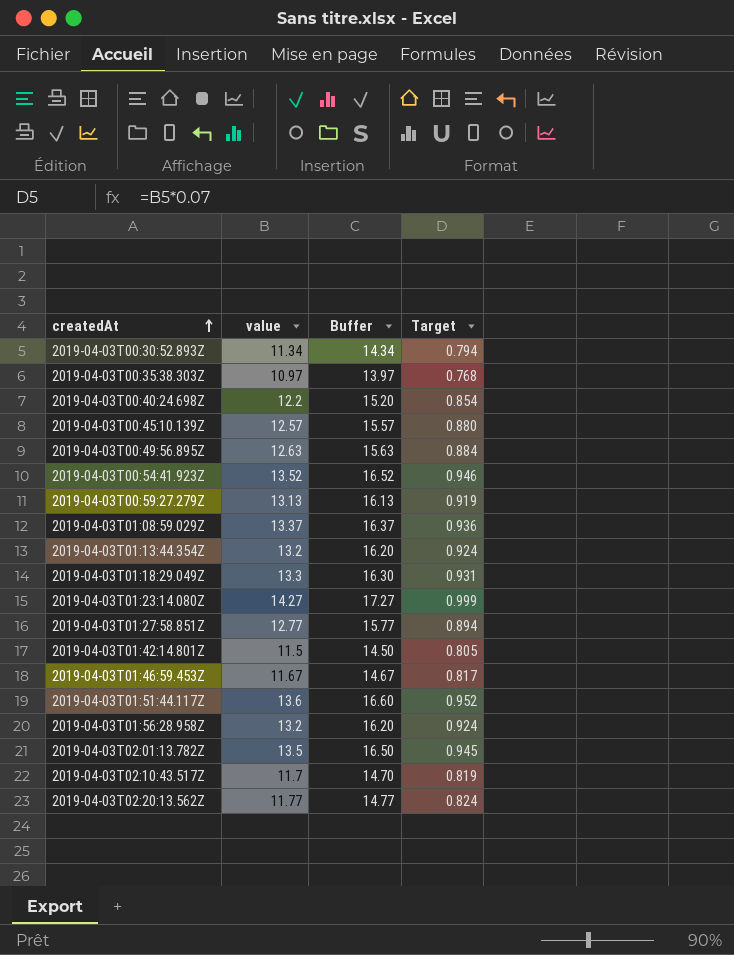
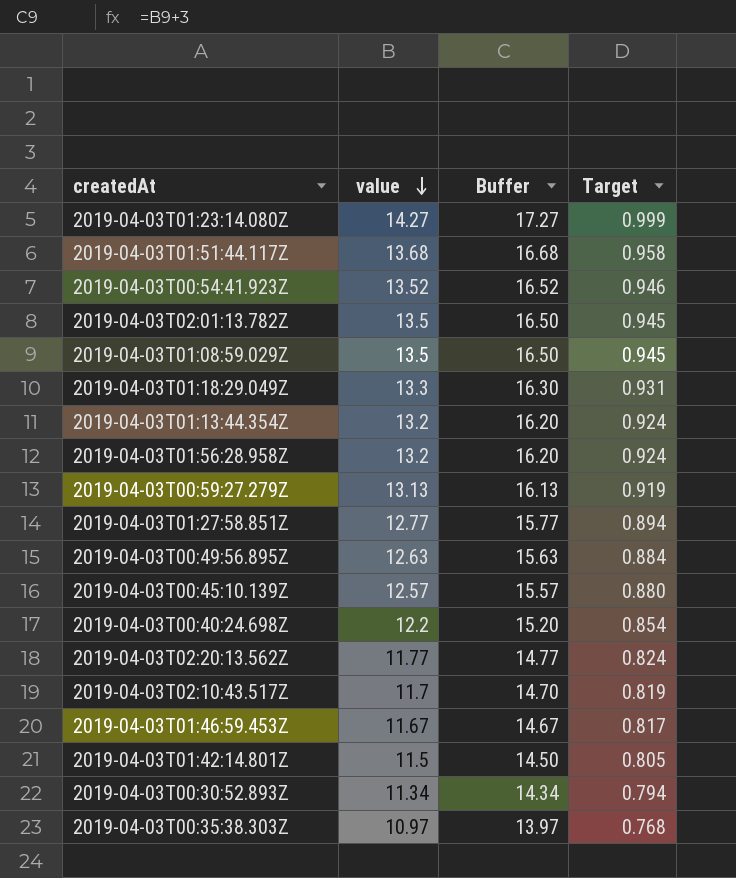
row order: createdAt ascending -> value descending
2019-04-03T01:51:44.117Z | value: 13.6 -> 13.68
2019-04-03T01:51:44.117Z | Buffer: 16.60 -> 16.68
2019-04-03T01:51:44.117Z | Target: 0.952 -> 0.958
2019-04-03T01:08:59.029Z | value: 13.37 -> 13.5
2019-04-03T01:08:59.029Z | Buffer: 16.37 -> 16.50
2019-04-03T01:08:59.029Z | Target: 0.936 -> 0.945

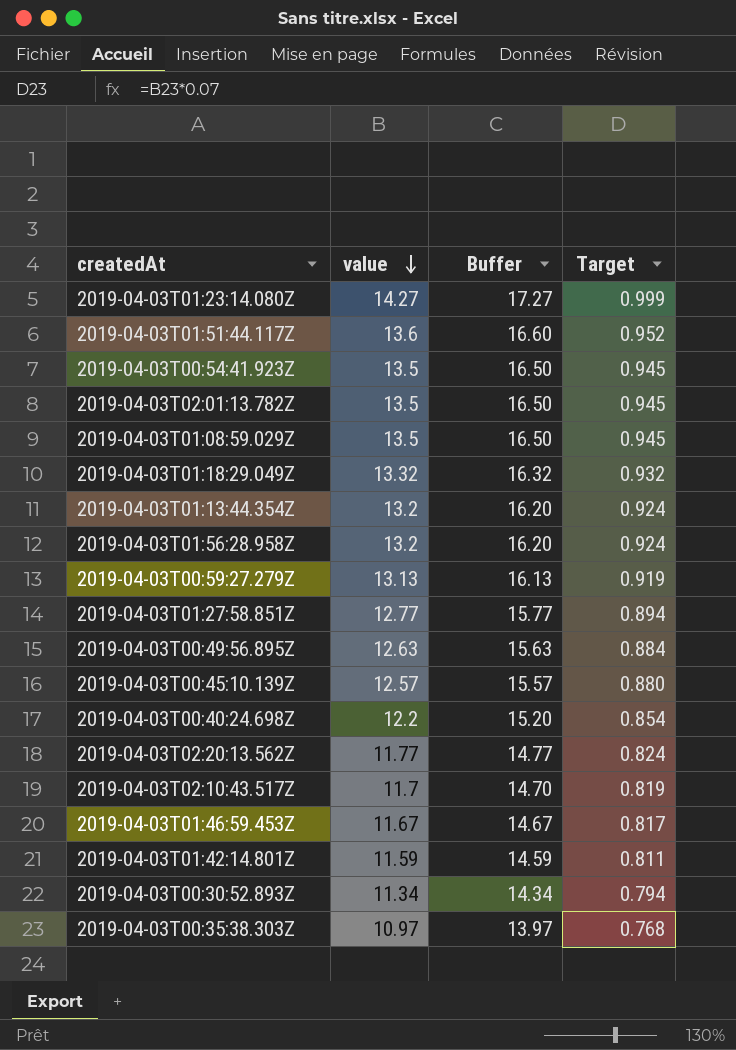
2019-04-03T01:51:44.117Z | value: 13.68 -> 13.6
2019-04-03T01:51:44.117Z | Buffer: 16.68 -> 16.60
2019-04-03T01:51:44.117Z | Target: 0.958 -> 0.952
2019-04-03T00:54:41.923Z | value: 13.52 -> 13.5
2019-04-03T00:54:41.923Z | Buffer: 16.52 -> 16.50
2019-04-03T00:54:41.923Z | Target: 0.946 -> 0.945
2019-04-03T01:18:29.049Z | value: 13.3 -> 13.32
2019-04-03T01:18:29.049Z | Buffer: 16.30 -> 16.32
2019-04-03T01:18:29.049Z | Target: 0.931 -> 0.932
2019-04-03T01:42:14.801Z | value: 11.5 -> 11.59
2019-04-03T01:42:14.801Z | Buffer: 14.50 -> 14.59
2019-04-03T01:42:14.801Z | Target: 0.805 -> 0.811

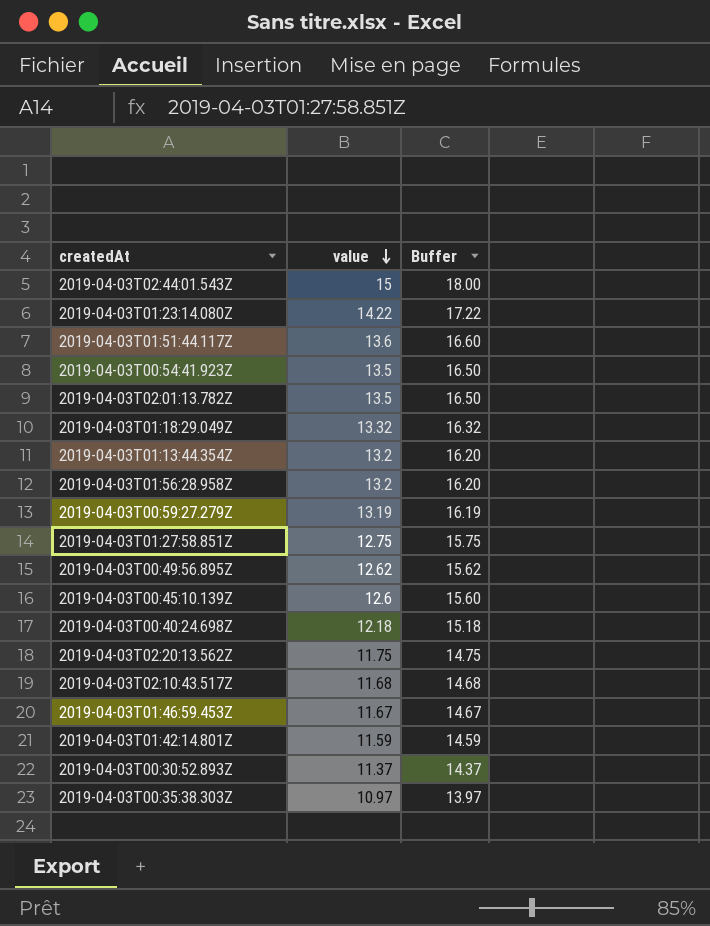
column Target | formula: [value] * 0.07 -> none
row 2019-04-03T01:08:59.029Z: 13.5 | 16.50 | 0.945 -> none
row 2019-04-03T02:44:01.543Z: none -> 15 | 18.00
2019-04-03T01:23:14.080Z | value: 14.27 -> 14.22
2019-04-03T01:23:14.080Z | Buffer: 17.27 -> 17.22
2019-04-03T00:59:27.279Z | value: 13.13 -> 13.19
2019-04-03T00:59:27.279Z | Buffer: 16.13 -> 16.19
2019-04-03T01:27:58.851Z | value: 12.77 -> 12.75
2019-04-03T01:27:58.851Z | Buffer: 15.77 -> 15.75
2019-04-03T00:49:56.895Z | value: 12.63 -> 12.62
2019-04-03T00:49:56.895Z | Buffer: 15.63 -> 15.62
2019-04-03T00:45:10.139Z | value: 12.57 -> 12.6
2019-04-03T00:45:10.139Z | Buffer: 15.57 -> 15.60
2019-04-03T00:40:24.698Z | value: 12.2 -> 12.18
2019-04-03T00:40:24.698Z | Buffer: 15.20 -> 15.18
2019-04-03T02:20:13.562Z | value: 11.77 -> 11.75
2019-04-03T02:20:13.562Z | Buffer: 14.77 -> 14.75
2019-04-03T02:10:43.517Z | value: 11.7 -> 11.68
2019-04-03T02:10:43.517Z | Buffer: 14.70 -> 14.68
2019-04-03T00:30:52.893Z | value: 11.34 -> 11.37
2019-04-03T00:30:52.893Z | Buffer: 14.34 -> 14.37

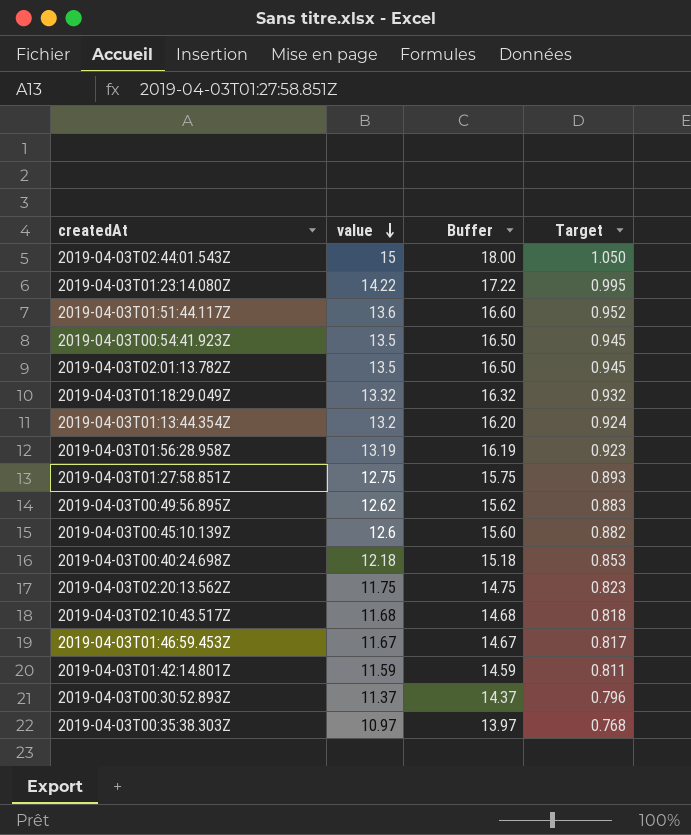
column Target | formula: none -> [value] * 0.07
row 2019-04-03T00:59:27.279Z: 13.19 | 16.19 -> none
2019-04-03T01:56:28.958Z | value: 13.2 -> 13.19
2019-04-03T01:56:28.958Z | Buffer: 16.20 -> 16.19

